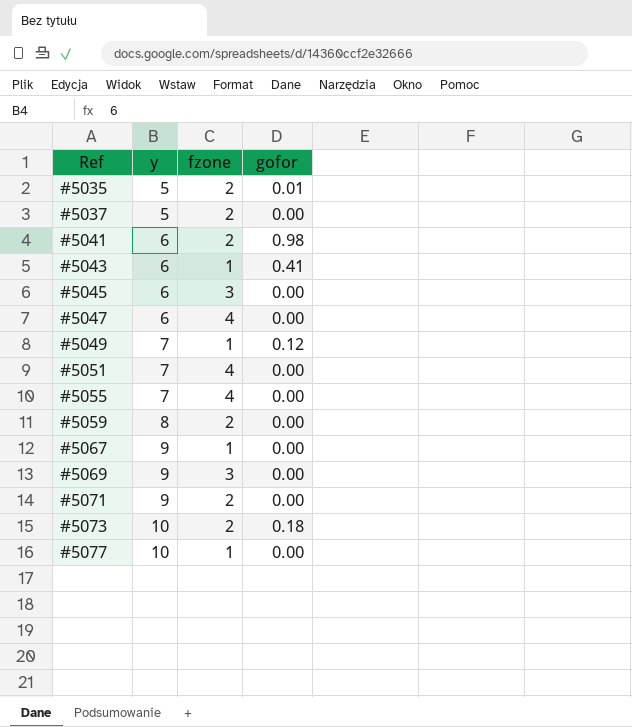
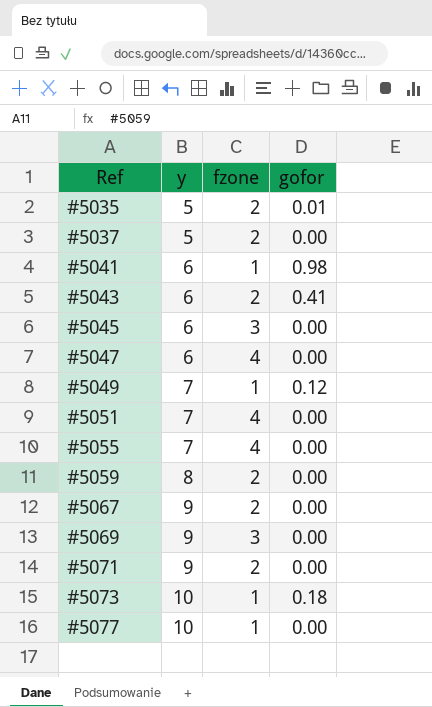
#5041 | fzone: 2 -> 1
#5043 | fzone: 1 -> 2
#5067 | fzone: 1 -> 2
#5073 | fzone: 2 -> 1

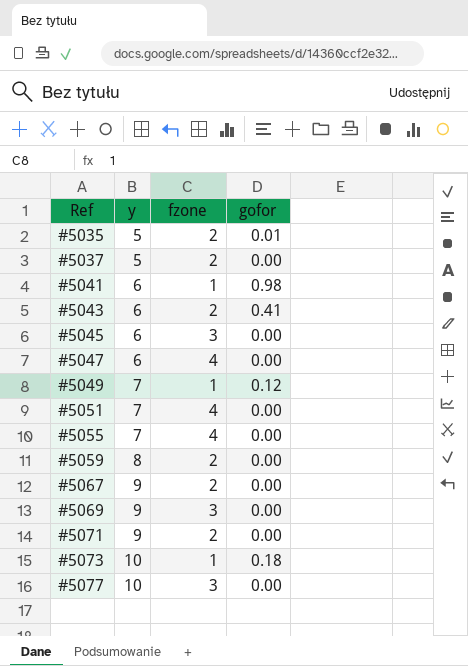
#5077 | fzone: 1 -> 3

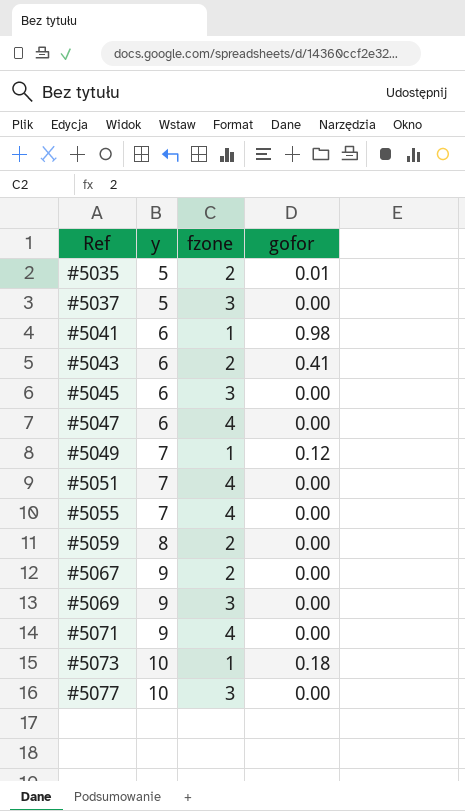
#5037 | fzone: 2 -> 3
#5071 | fzone: 2 -> 4

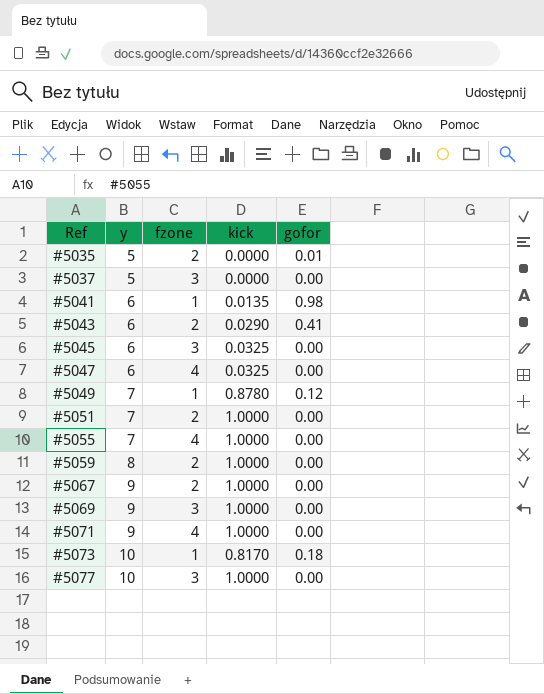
column kick | position: none -> 4
#5051 | fzone: 4 -> 2

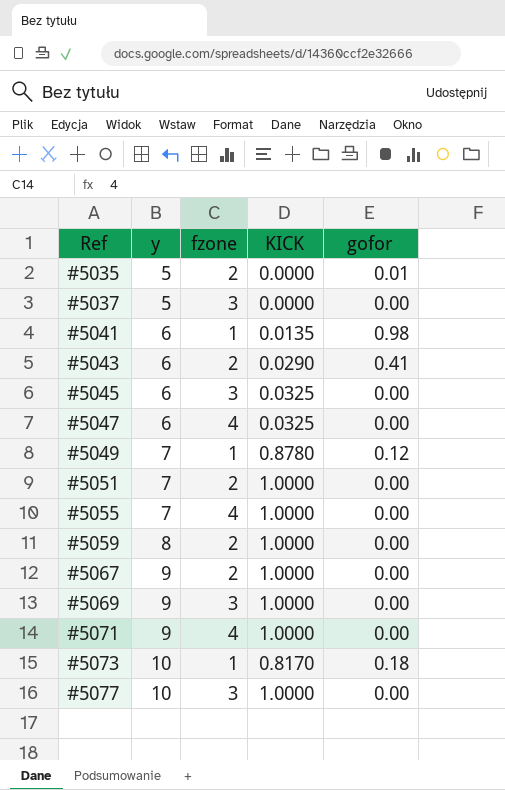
column name: kick -> KICK

